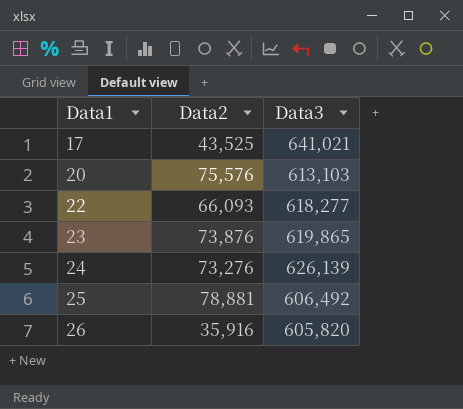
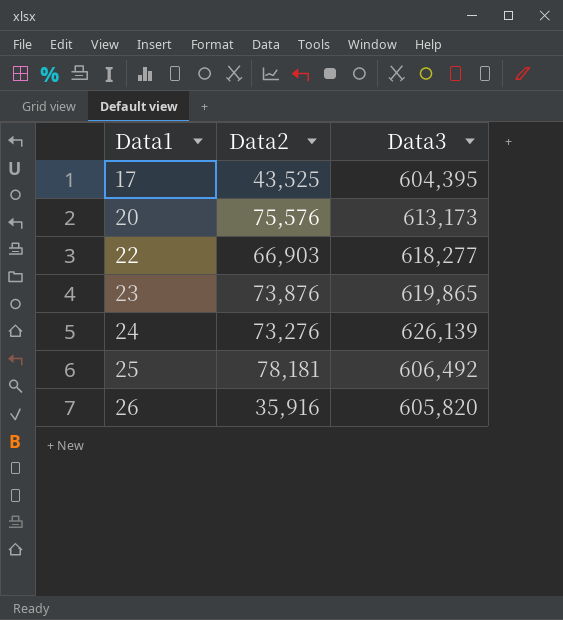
17 | Data3: 641,021 -> 604,395
20 | Data3: 613,103 -> 613,173
22 | Data2: 66,093 -> 66,903
25 | Data2: 78,881 -> 78,181

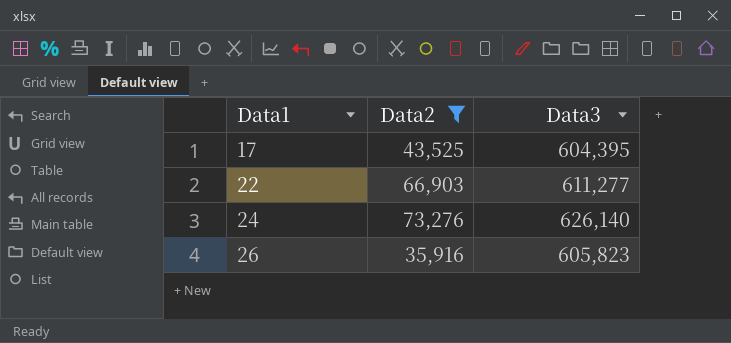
filter: none -> Data2 <= 73,276
22 | Data3: 618,277 -> 611,277
24 | Data3: 626,139 -> 626,140
26 | Data3: 605,820 -> 605,823

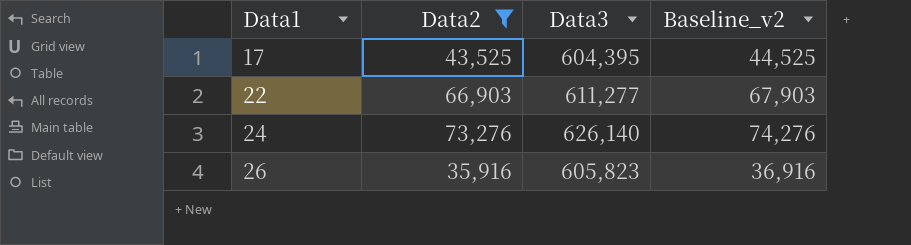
column Baseline_v2 | formula: none -> [Data2] + 1000

